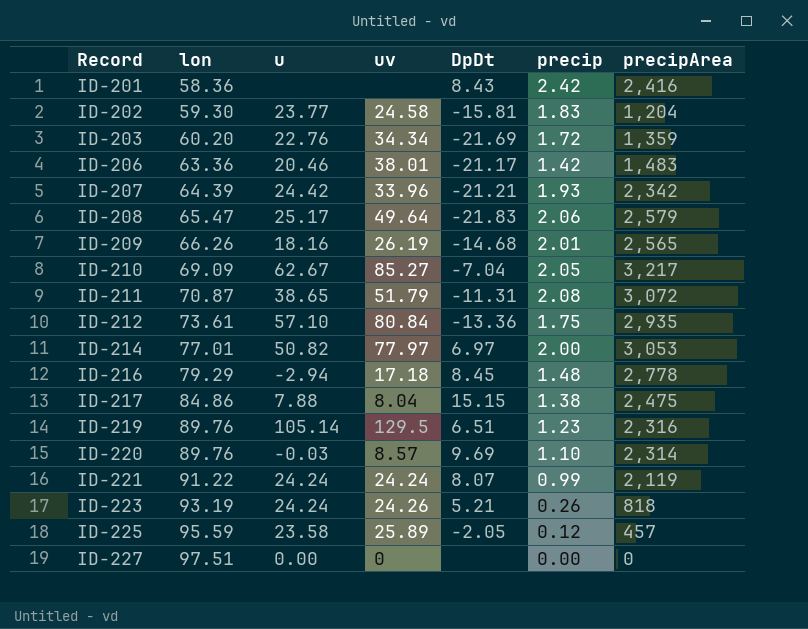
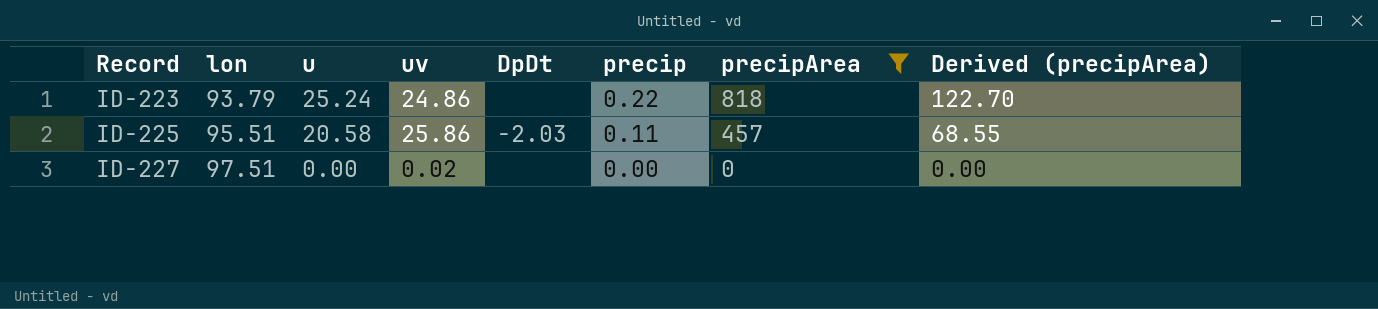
filter: none -> precipArea <= 818
column Derived (precipArea) | formula: none -> [precipArea] * 0.15
ID-223 | lon: 93.19 -> 93.79
ID-223 | u: 24.24 -> 25.24
ID-223 | uv: 24.26 -> 24.86
ID-223 | DpDt: 5.21 -> none
ID-223 | precip: 0.26 -> 0.22
ID-225 | lon: 95.59 -> 95.51
ID-225 | u: 23.58 -> 20.58
ID-225 | uv: 25.89 -> 25.86
ID-225 | DpDt: -2.05 -> -2.03
ID-225 | precip: 0.12 -> 0.11
ID-227 | uv: 0 -> 0.02

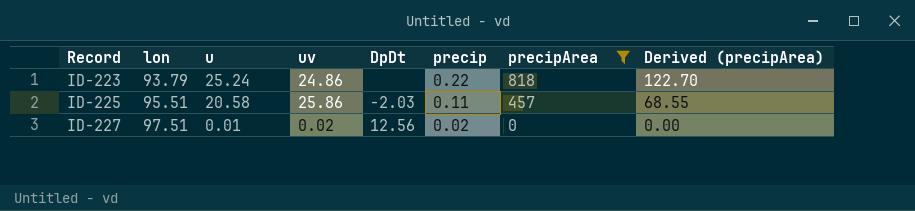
ID-227 | u: 0.00 -> 0.01
ID-227 | DpDt: none -> 12.56
ID-227 | precip: 0.00 -> 0.02

